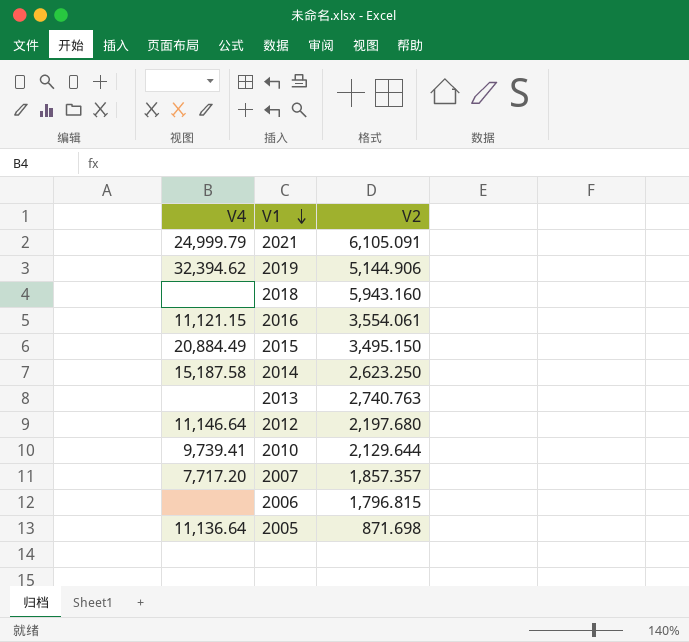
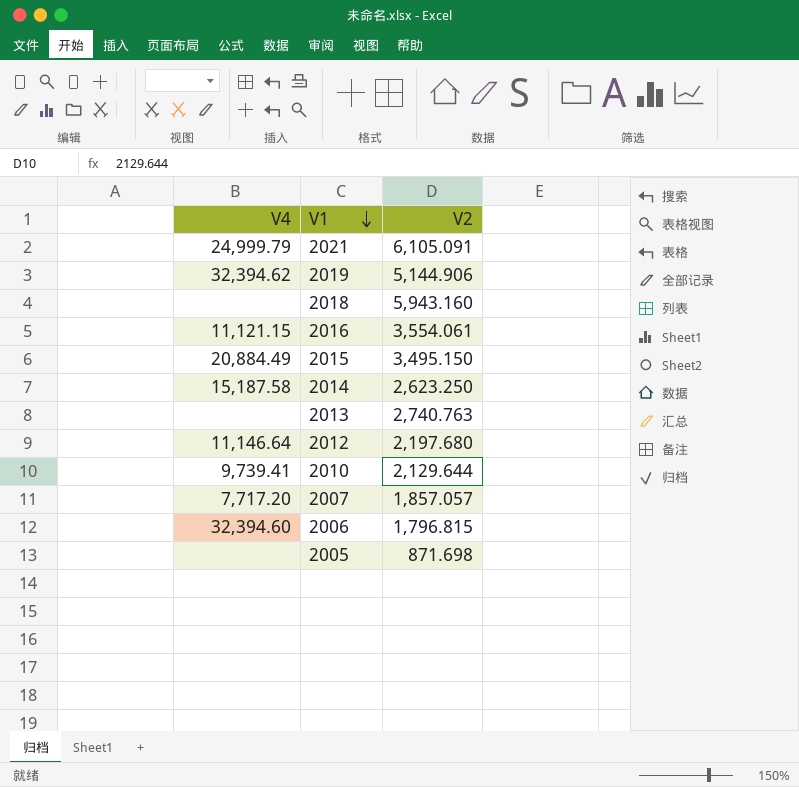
2007 | V2: 1,857.357 -> 1,857.057
2006 | V4: none -> 32,394.60
2005 | V4: 11,136.64 -> none

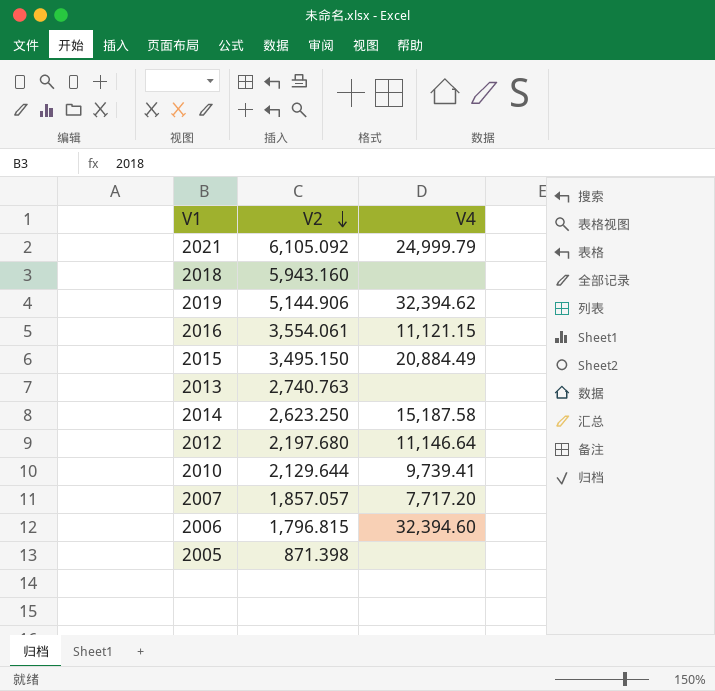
row order: V1 descending -> V2 descending
column V4 | position: 1 -> 3
2021 | V2: 6,105.091 -> 6,105.092
2005 | V2: 871.698 -> 871.398

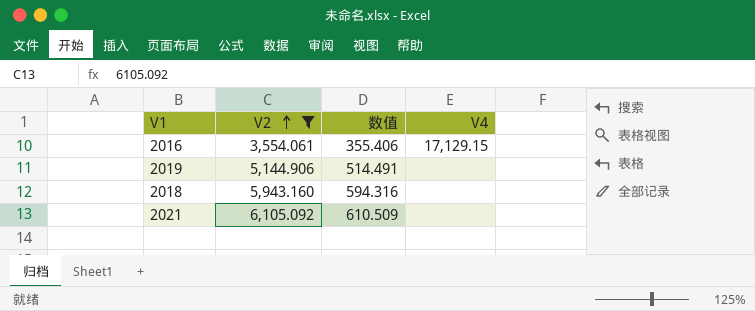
filter: none -> V2 >= 3,554.061
row order: V2 descending -> V2 ascending
column 数值 | formula: none -> [V2] * 0.1
2016 | V4: 11,121.15 -> 17,129.15
2019 | V4: 32,394.62 -> none
2021 | V4: 24,999.79 -> none

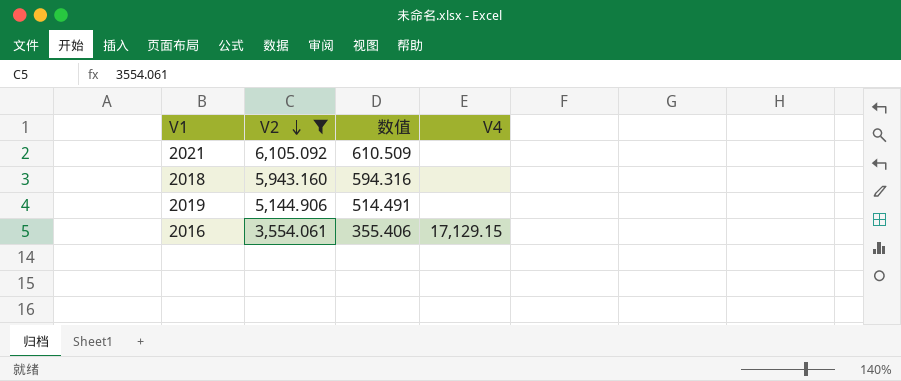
row order: V2 ascending -> V2 descending

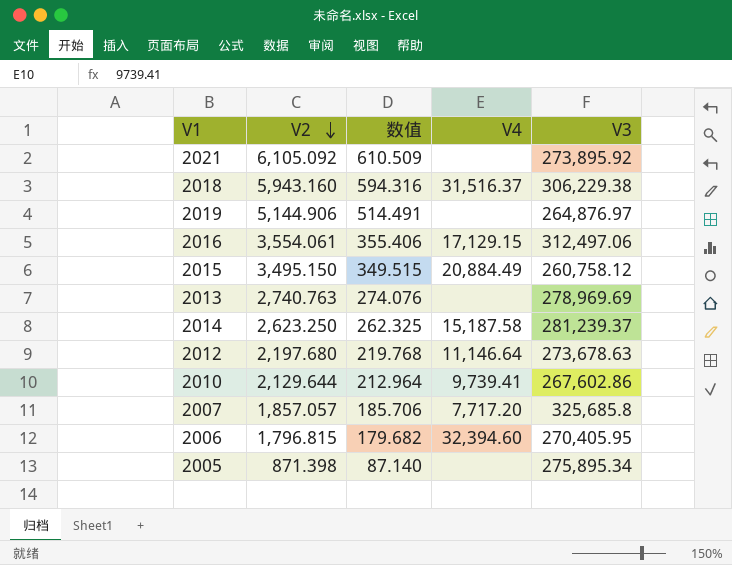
filter: V2 >= 3,554.061 -> none
column V3 | position: none -> 5
2018 | V4: none -> 31,516.37

